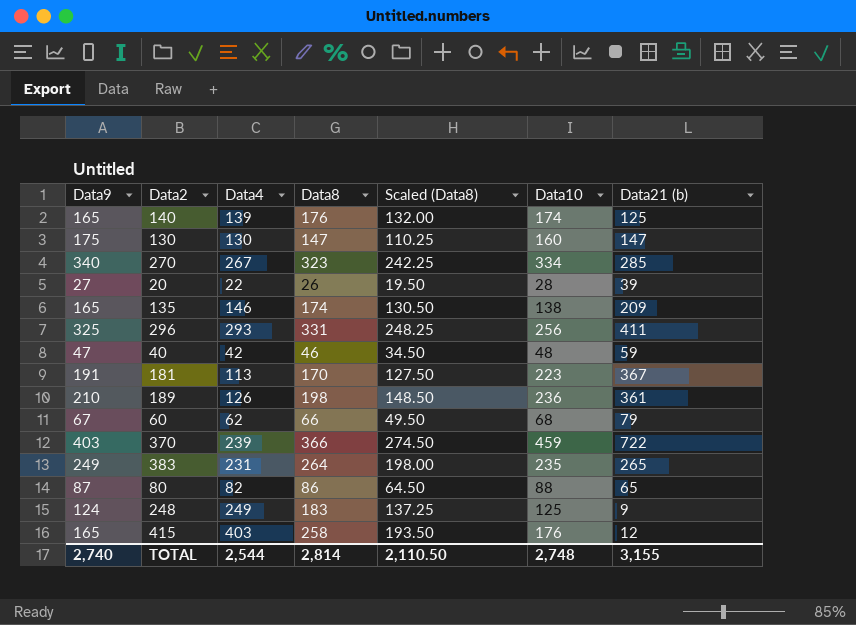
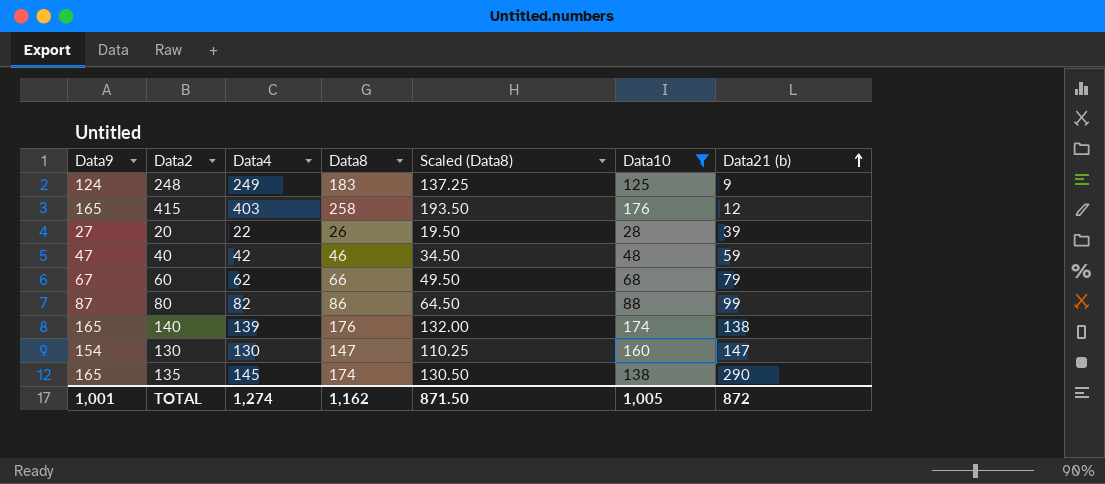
filter: none -> Data10 <= 176
row order: none -> Data21 (b) ascending
80 | Data21 (b): 65 -> 99
140 | Data21 (b): 125 -> 138
130 | Data9: 175 -> 154
135 | Data4: 146 -> 145
135 | Data21 (b): 209 -> 290
TOTAL | Data9: 2,740 -> 1,001
TOTAL | Data4: 2,544 -> 1,274
TOTAL | Data8: 2,814 -> 1,162
TOTAL | Scaled (Data8): 2,110.50 -> 871.50
TOTAL | Data10: 2,748 -> 1,005
TOTAL | Data21 (b): 3,155 -> 872

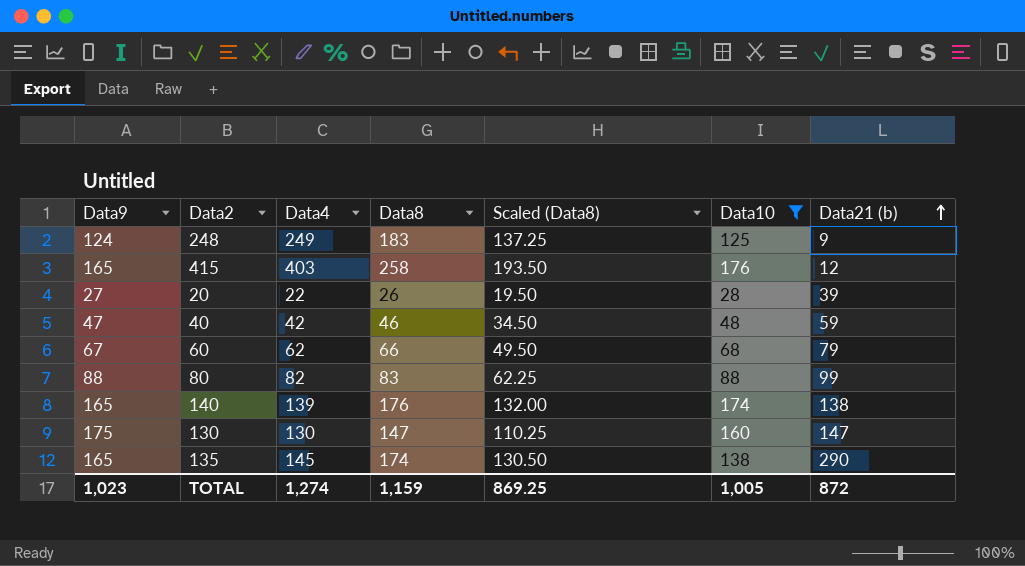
80 | Data9: 87 -> 88
80 | Data8: 86 -> 83
80 | Scaled (Data8): 64.50 -> 62.25
130 | Data9: 154 -> 175
TOTAL | Data9: 1,001 -> 1,023
TOTAL | Data8: 1,162 -> 1,159
TOTAL | Scaled (Data8): 871.50 -> 869.25

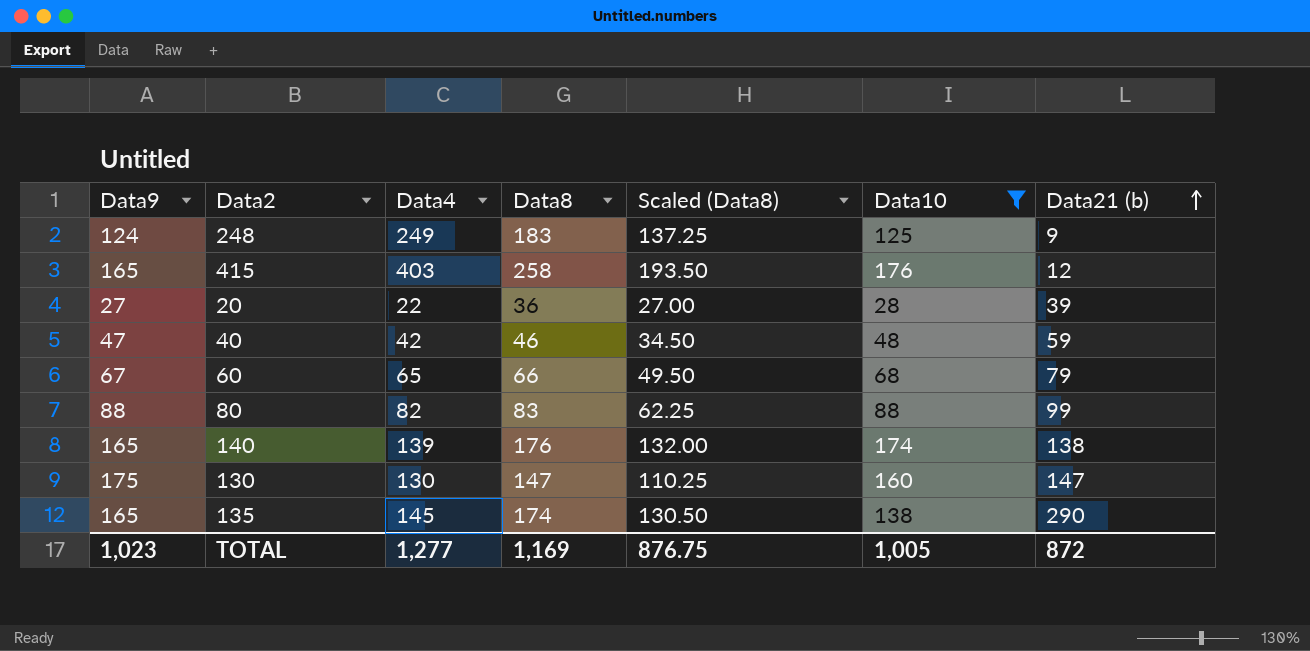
20 | Data8: 26 -> 36
20 | Scaled (Data8): 19.50 -> 27.00
60 | Data4: 62 -> 65
TOTAL | Data4: 1,274 -> 1,277
TOTAL | Data8: 1,159 -> 1,169
TOTAL | Scaled (Data8): 869.25 -> 876.75

